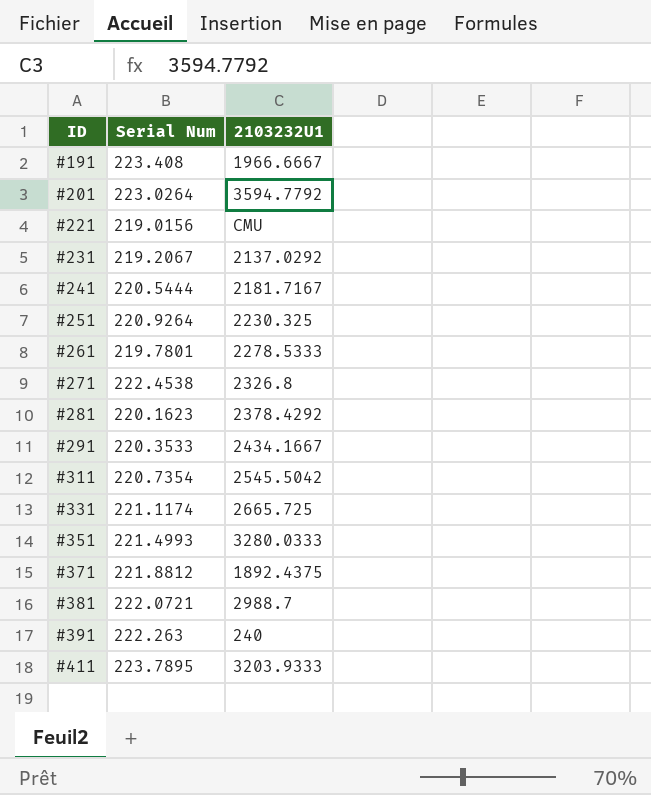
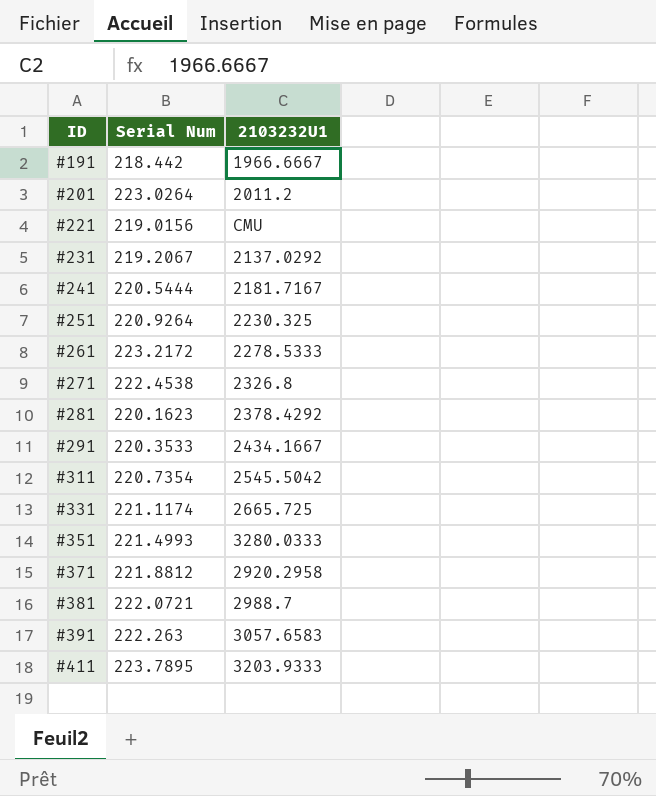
#191 | Serial Num: 223.408 -> 218.442
#201 | 2103232U1: 3594.7792 -> 2011.2
#261 | Serial Num: 219.7801 -> 223.2172
#371 | 2103232U1: 1892.4375 -> 2920.2958
#391 | 2103232U1: 240 -> 3057.6583

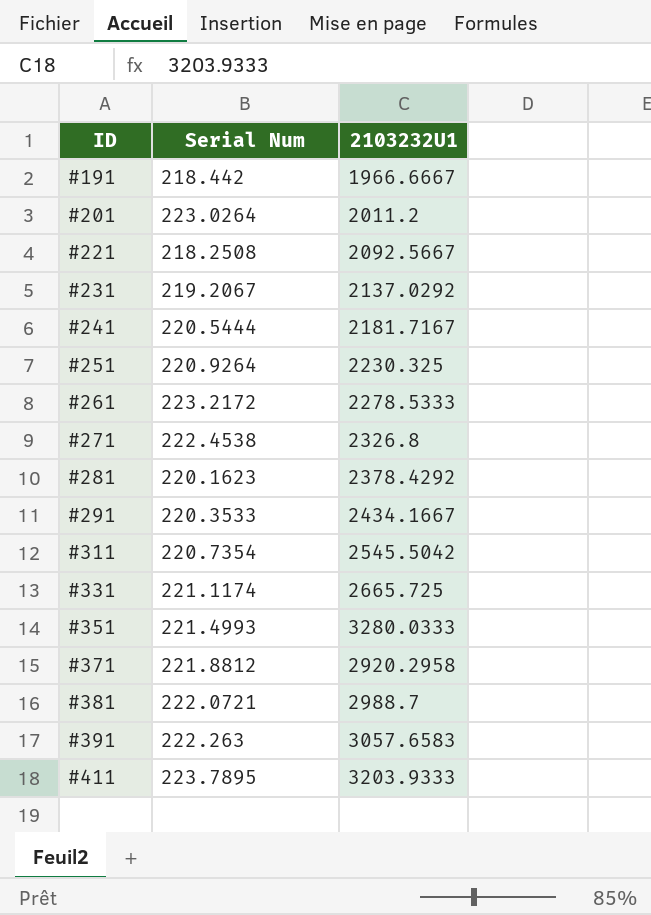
#221 | Serial Num: 219.0156 -> 218.2508
#221 | 2103232U1: CMU -> 2092.5667

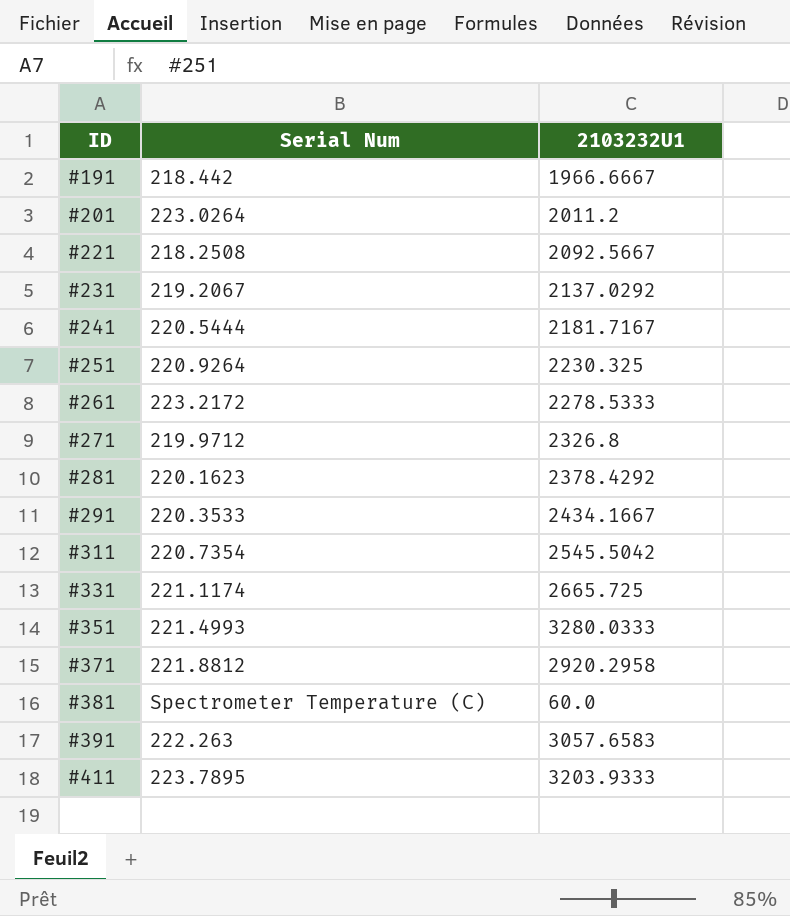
#271 | Serial Num: 222.4538 -> 219.9712
#381 | Serial Num: 222.0721 -> Spectrometer Temperature (C)
#381 | 2103232U1: 2988.7 -> 60.0

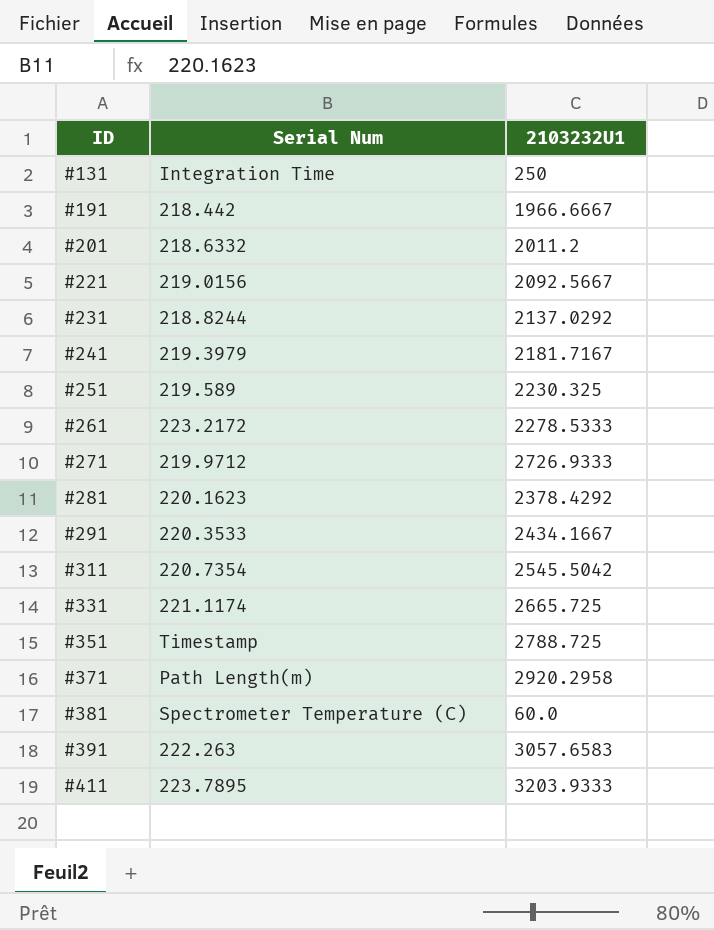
row #131: none -> Integration Time | 250
#201 | Serial Num: 223.0264 -> 218.6332
#221 | Serial Num: 218.2508 -> 219.0156
#231 | Serial Num: 219.2067 -> 218.8244
#241 | Serial Num: 220.5444 -> 219.3979
#251 | Serial Num: 220.9264 -> 219.589
#271 | 2103232U1: 2326.8 -> 2726.9333
#351 | Serial Num: 221.4993 -> Timestamp
#351 | 2103232U1: 3280.0333 -> 2788.725
#371 | Serial Num: 221.8812 -> Path Length(m)

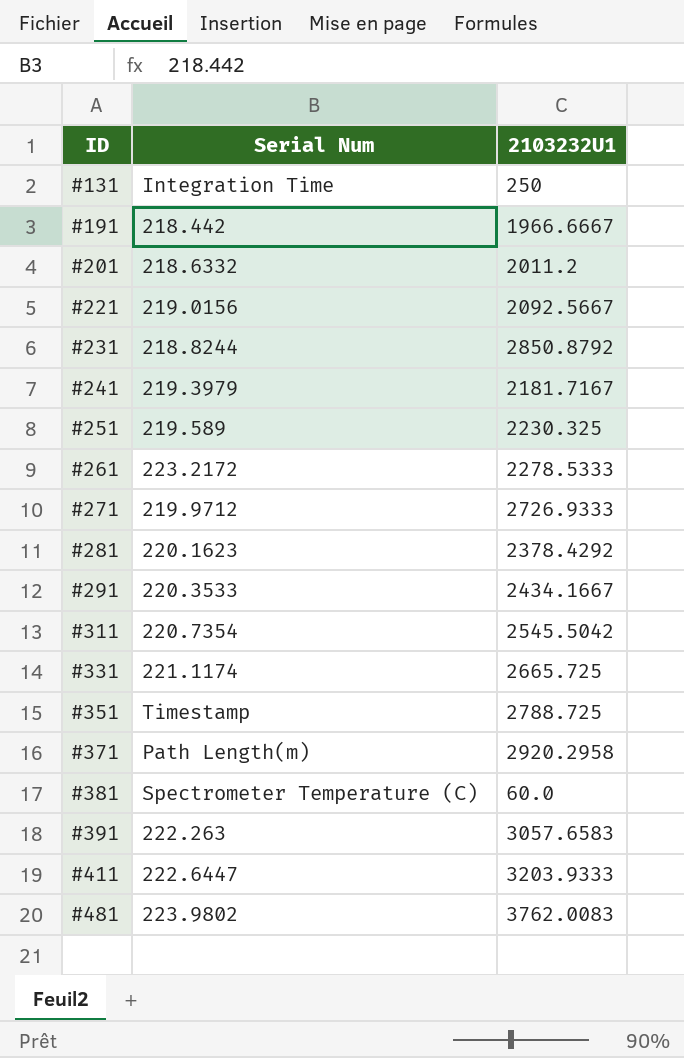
#231 | 2103232U1: 2137.0292 -> 2850.8792
#411 | Serial Num: 223.7895 -> 222.6447
row #481: none -> 223.9802 | 3762.0083

